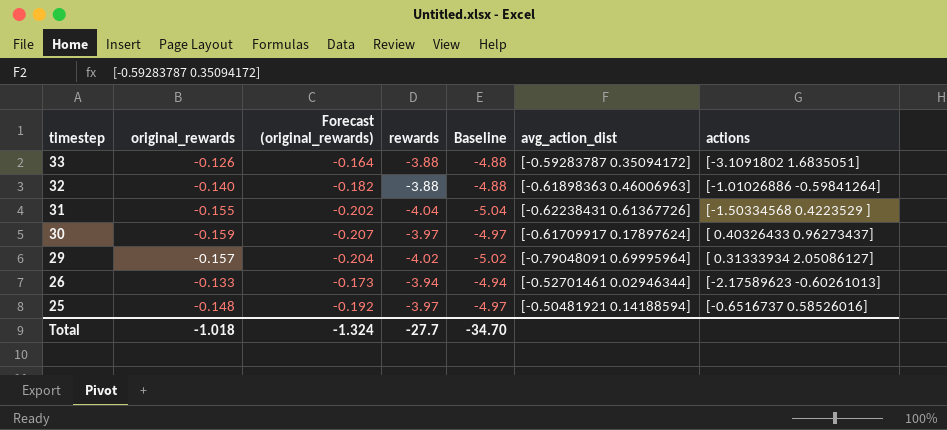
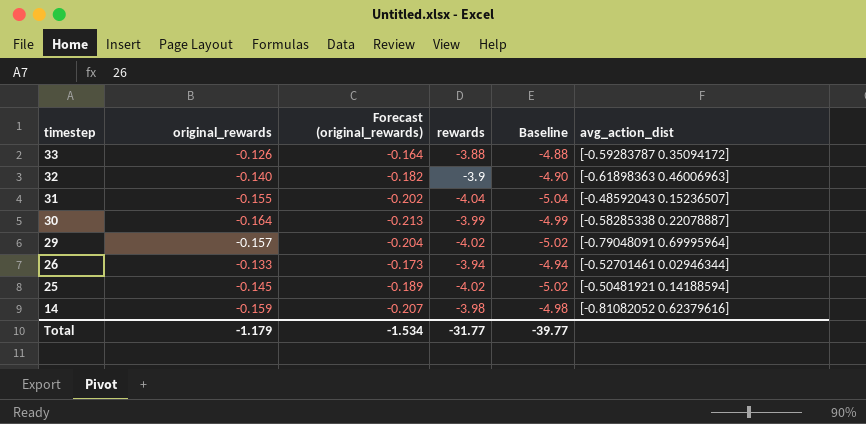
column actions | position: 7 -> none
32 | rewards: -3.88 -> -3.9
32 | Baseline: -4.88 -> -4.90
31 | avg_action_dist: [-0.62238431 0.61367726] -> [-0.48592043 0.15236507]
30 | original_rewards: -0.159 -> -0.164
30 | Forecast (original_rewards): -0.207 -> -0.213
30 | rewards: -3.97 -> -3.99
30 | Baseline: -4.97 -> -4.99
30 | avg_action_dist: [-0.61709917 0.17897624] -> [-0.58285338 0.22078887]
25 | original_rewards: -0.148 -> -0.145
25 | Forecast (original_rewards): -0.192 -> -0.189
25 | rewards: -3.97 -> -4.02
25 | Baseline: -4.97 -> -5.02
row 14: none -> -0.159 | -0.207 | -3.98 | -4.98 | [-0.81082052 0.62379616]
Total | original_rewards: -1.018 -> -1.179
Total | Forecast (original_rewards): -1.324 -> -1.534
Total | rewards: -27.7 -> -31.77
Total | Baseline: -34.70 -> -39.77

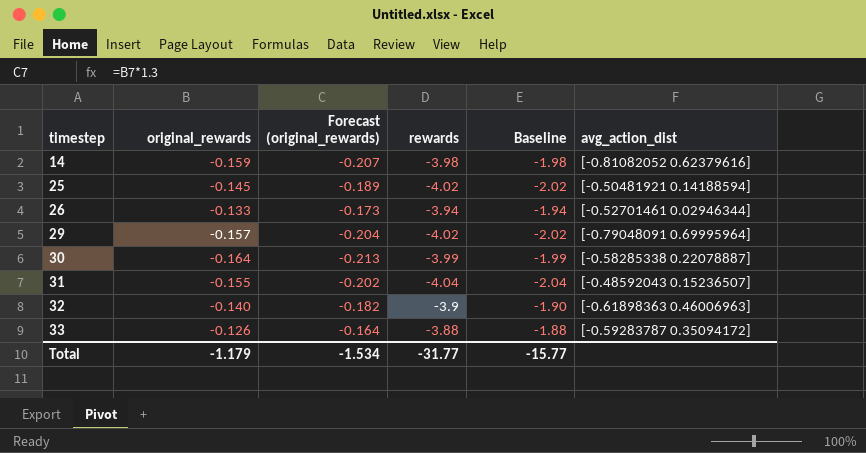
row order: timestep descending -> timestep ascending
column Baseline | formula: [rewards] - 1 -> [rewards] + 2
Total | Baseline: -39.77 -> -15.77

